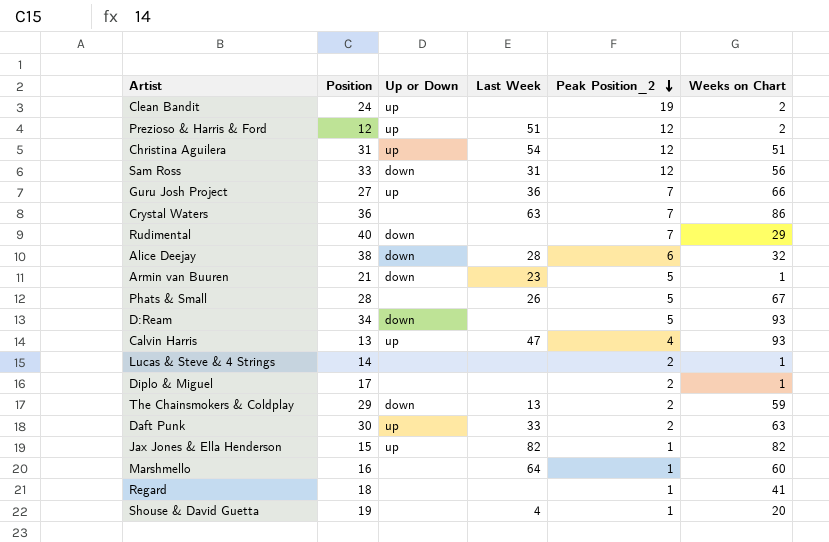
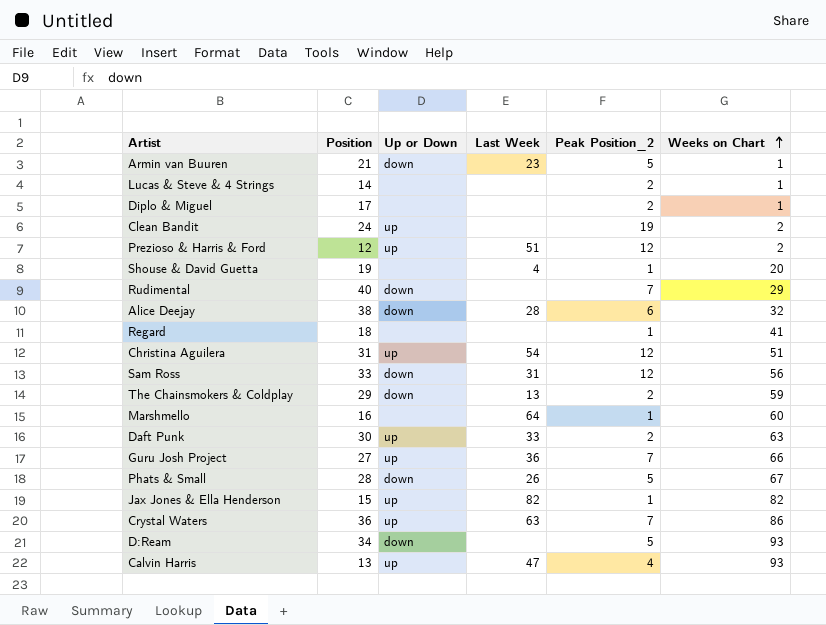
row order: Peak Position_2 descending -> Weeks on Chart ascending
Phats & Small | Up or Down: none -> down
Crystal Waters | Up or Down: none -> up

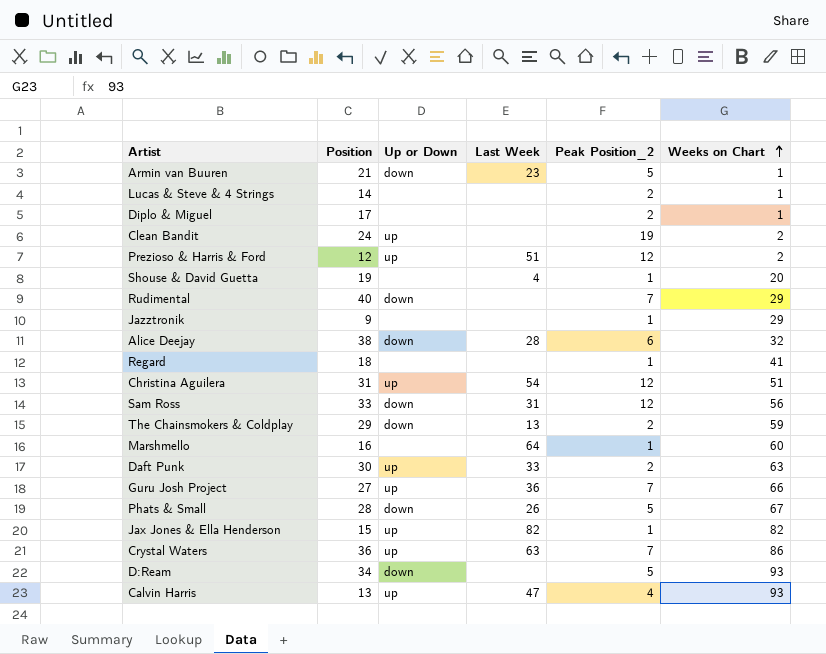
row Jazztronik: none -> 9 | none | none | 1 | 29

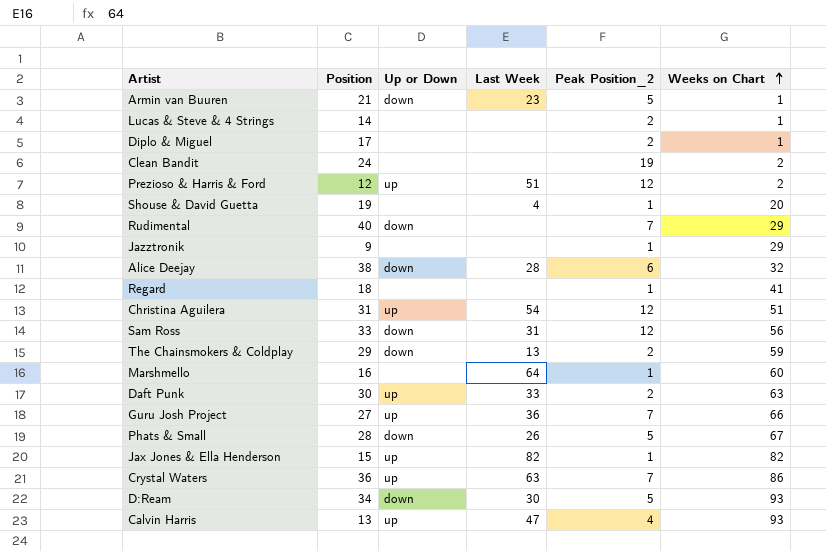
Clean Bandit | Up or Down: up -> none
D:Ream | Last Week: none -> 30

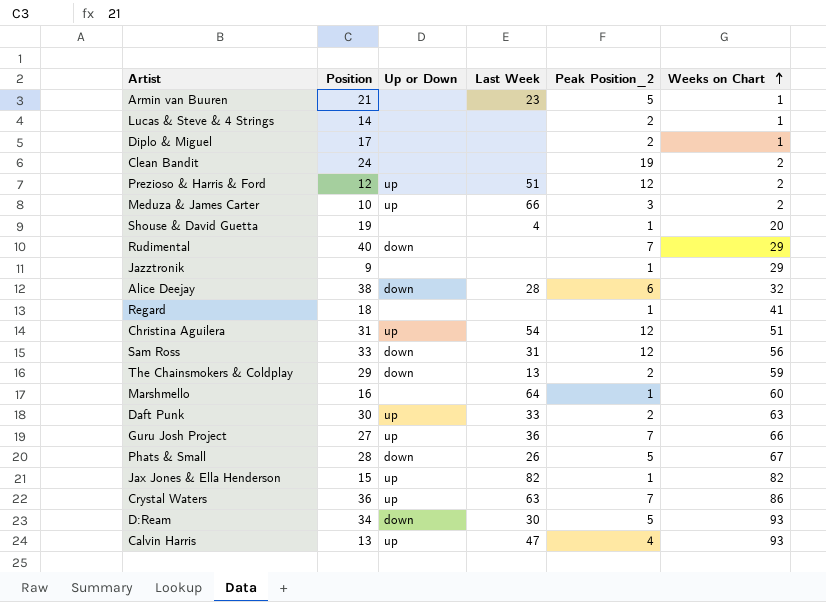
Armin van Buuren | Up or Down: down -> none
row Meduza & James Carter: none -> 10 | up | 66 | 3 | 2

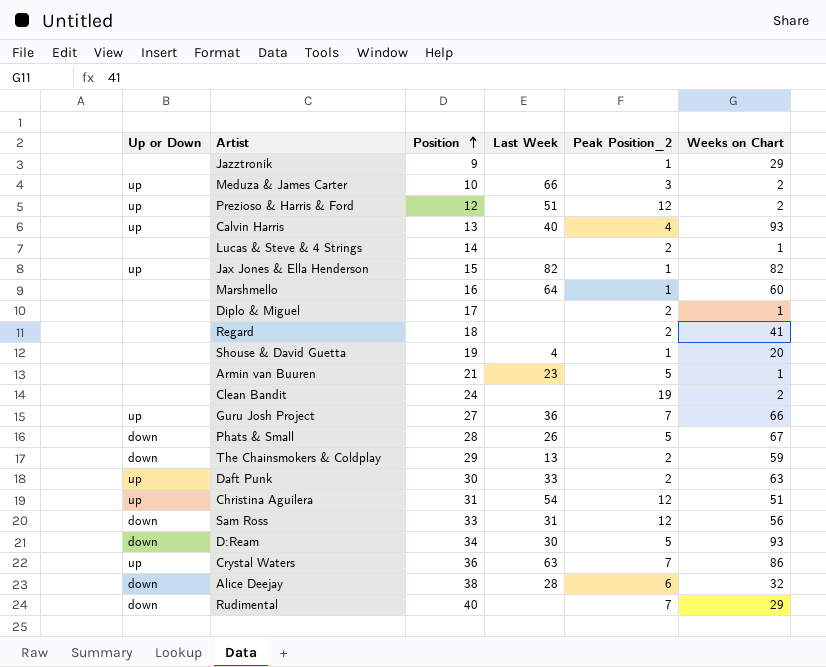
row order: Weeks on Chart ascending -> Position ascending
column Up or Down | position: 3 -> 1
Calvin Harris | Last Week: 47 -> 40
Regard | Peak Position_2: 1 -> 2

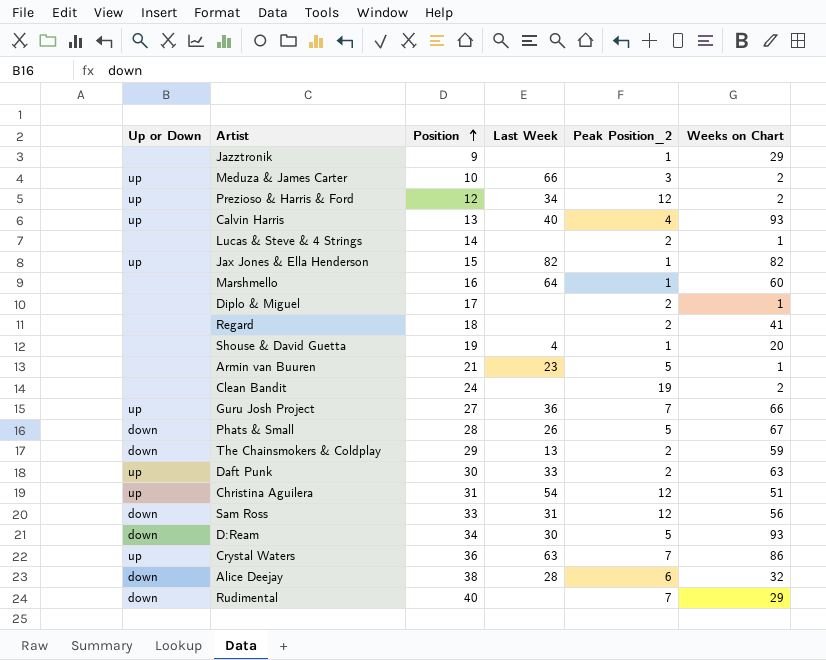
Prezioso & Harris & Ford | Last Week: 51 -> 34

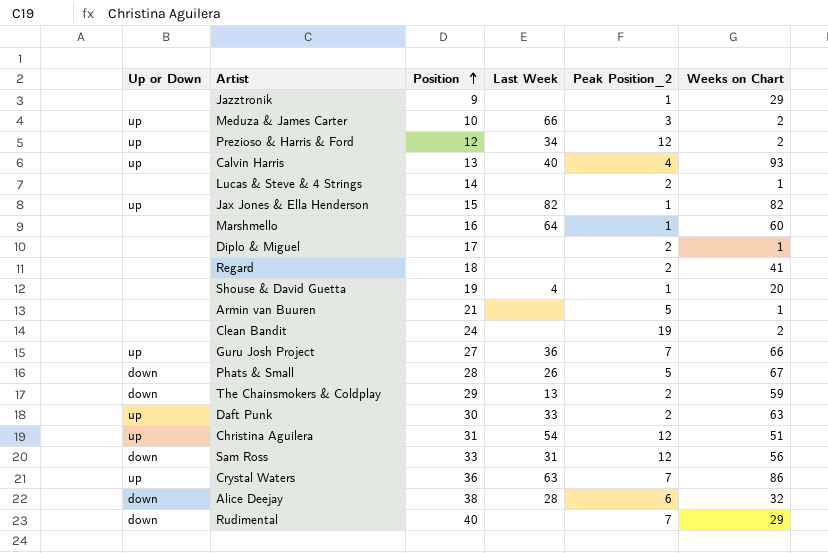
row D:Ream: down | 34 | 30 | 5 | 93 -> none
Armin van Buuren | Last Week: 23 -> none

